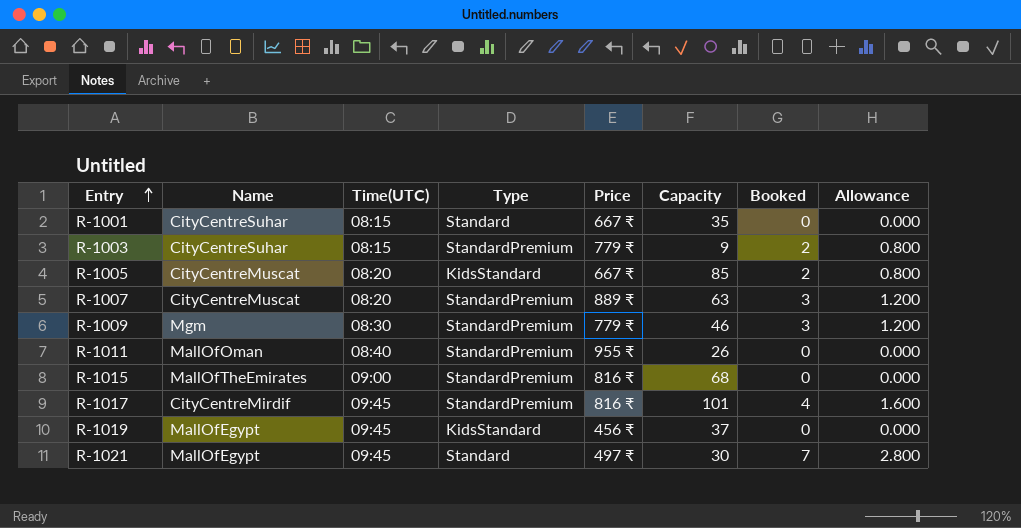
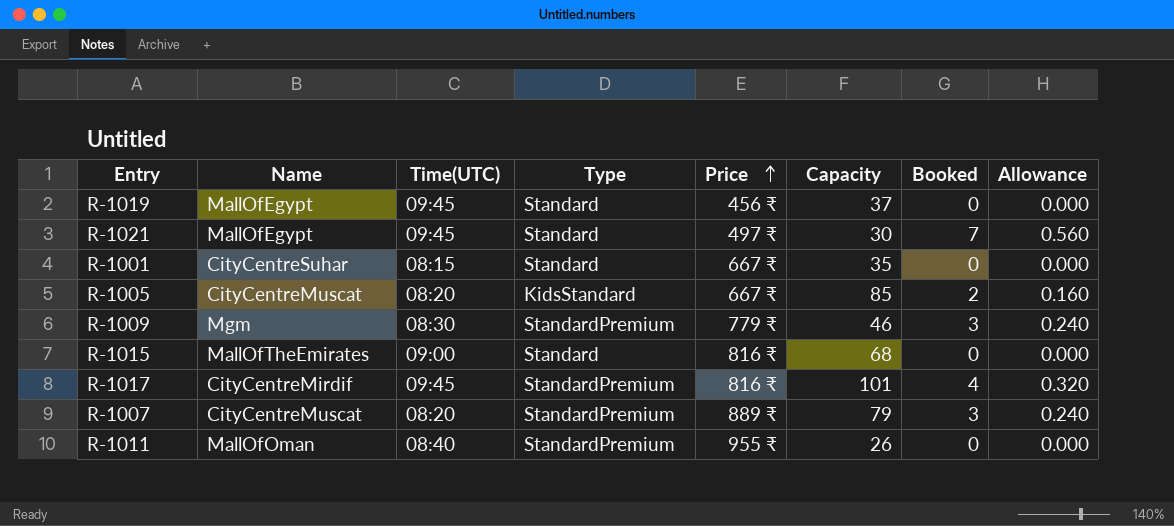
row order: Entry ascending -> Price ascending
column Allowance | formula: [Booked] * 0.4 -> [Booked] * 0.08
row R-1003: CityCentreSuhar | 08:15 | StandardPremium | 779 ₹ | 9 | 2 | 0.800 -> none
R-1019 | Type: KidsStandard -> Standard
R-1015 | Type: StandardPremium -> Standard
R-1007 | Capacity: 63 -> 79

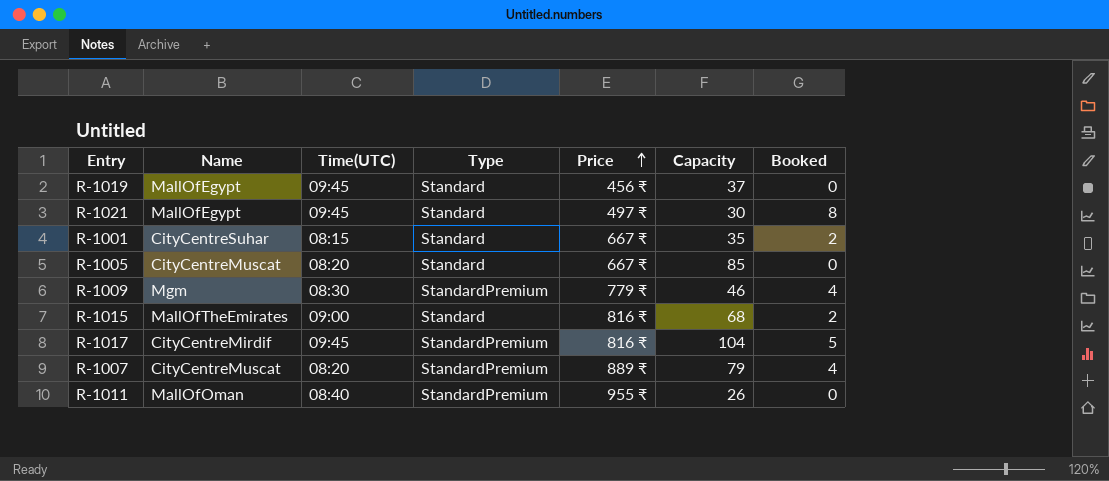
column Allowance | formula: [Booked] * 0.08 -> none
R-1021 | Booked: 7 -> 8
R-1001 | Booked: 0 -> 2
R-1005 | Type: KidsStandard -> Standard
R-1005 | Booked: 2 -> 0
R-1009 | Booked: 3 -> 4
R-1015 | Booked: 0 -> 2
R-1017 | Capacity: 101 -> 104
R-1017 | Booked: 4 -> 5
R-1007 | Booked: 3 -> 4

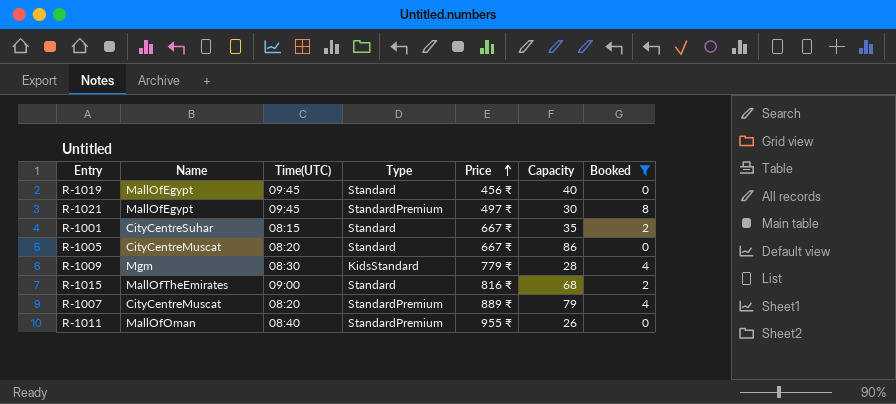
filter: none -> Booked != 5
R-1019 | Capacity: 37 -> 40
R-1021 | Type: Standard -> StandardPremium
R-1005 | Capacity: 85 -> 86
R-1009 | Type: StandardPremium -> KidsStandard
R-1009 | Capacity: 46 -> 28

